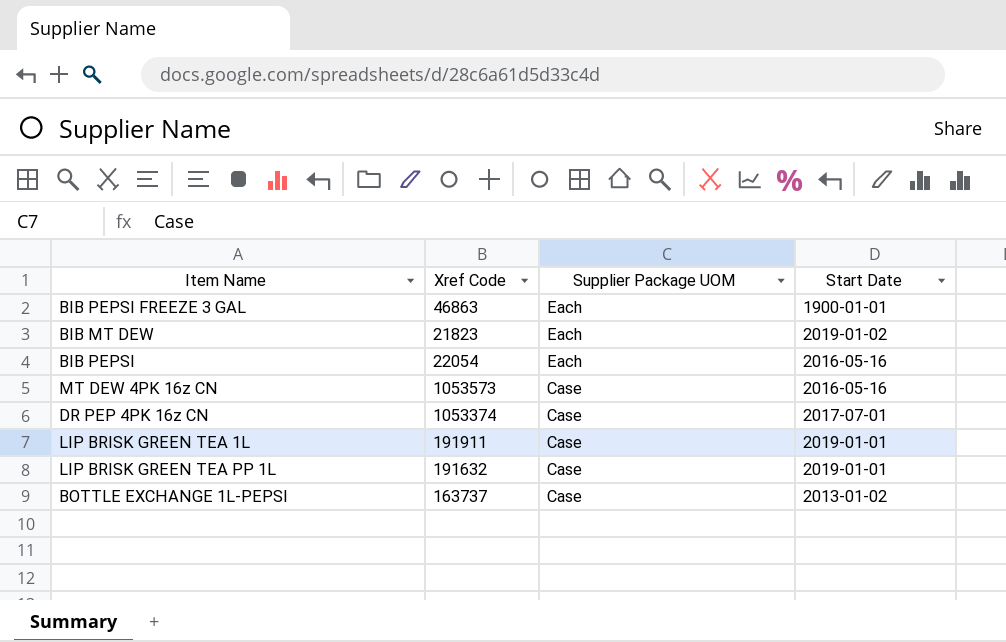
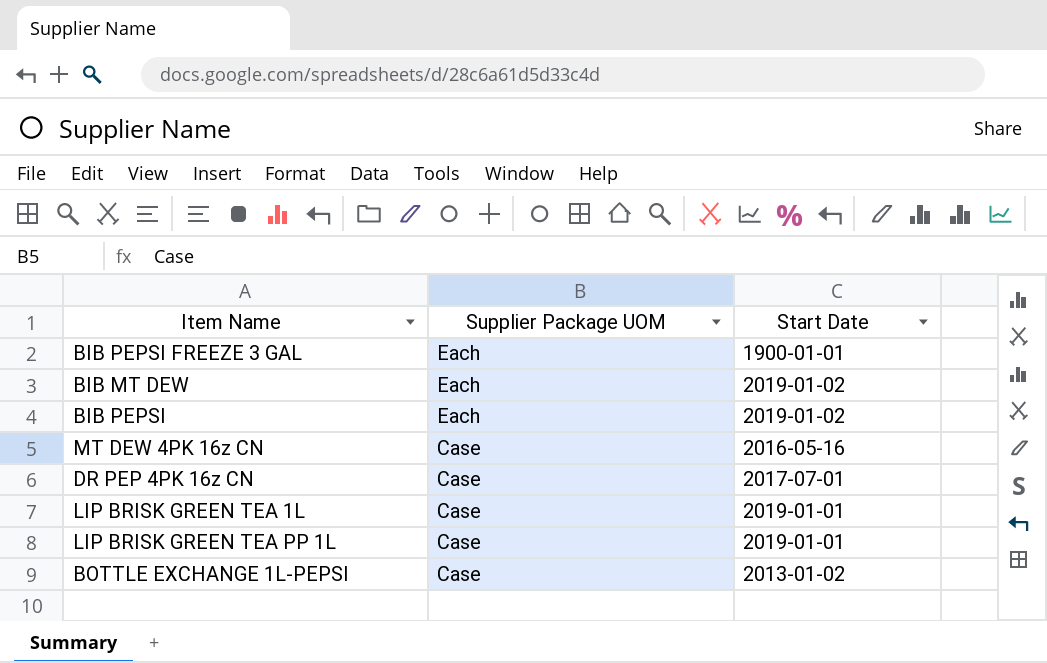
column Xref Code | position: 2 -> none
BIB PEPSI | Start Date: 2016-05-16 -> 2019-01-02

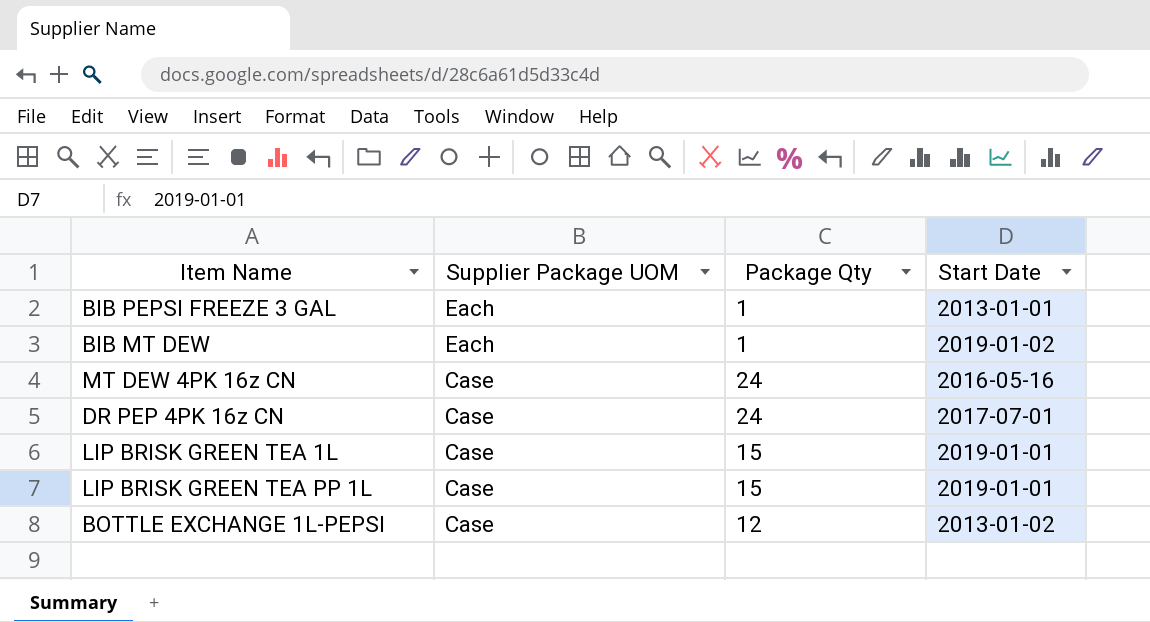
column Package Qty | position: none -> 3
row BIB PEPSI: Each | 2019-01-02 -> none
BIB PEPSI FREEZE 3 GAL | Start Date: 1900-01-01 -> 2013-01-01

